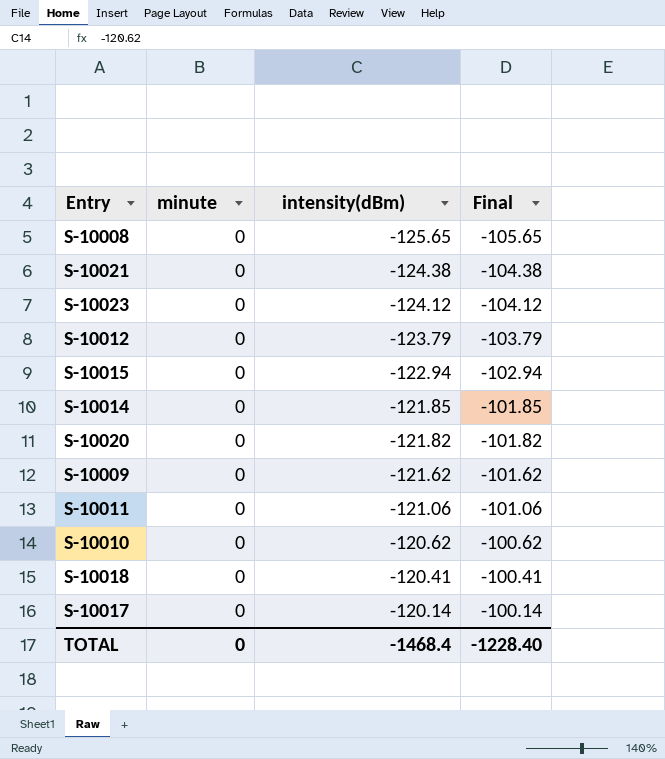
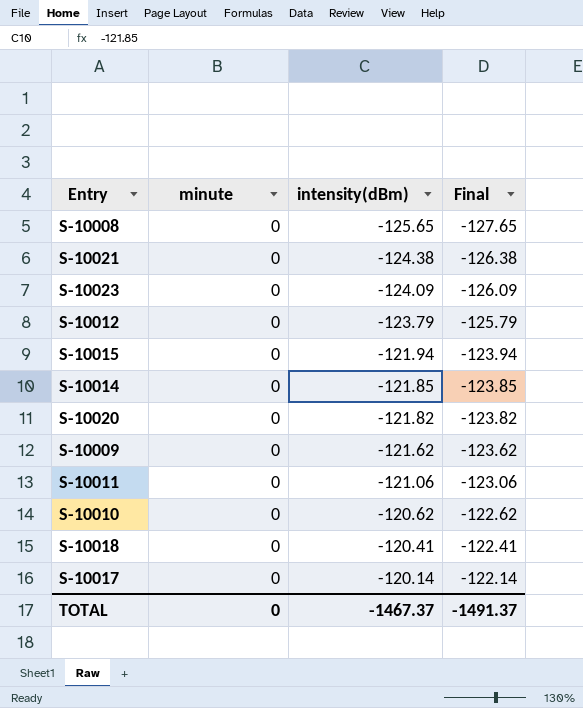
column Final | formula: [intensity(dBm)] + 20 -> [intensity(dBm)] - 2
S-10023 | intensity(dBm): -124.12 -> -124.09
S-10015 | intensity(dBm): -122.94 -> -121.94
TOTAL | intensity(dBm): -1468.4 -> -1467.37
TOTAL | Final: -1228.40 -> -1491.37

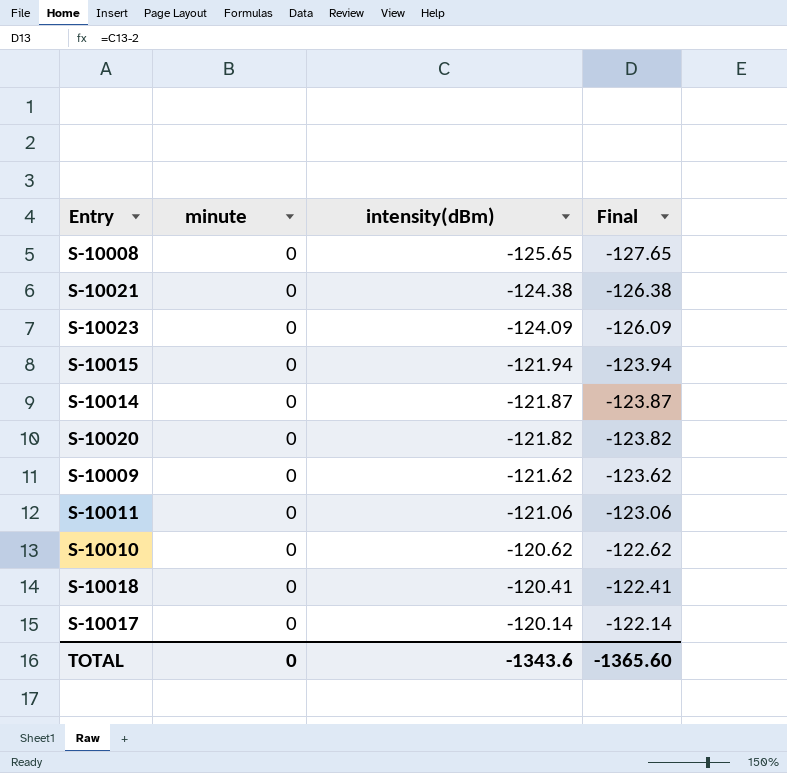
row S-10012: 0 | -123.79 | -125.79 -> none
S-10014 | intensity(dBm): -121.85 -> -121.87
S-10014 | Final: -123.85 -> -123.87
TOTAL | intensity(dBm): -1467.37 -> -1343.6
TOTAL | Final: -1491.37 -> -1365.60

